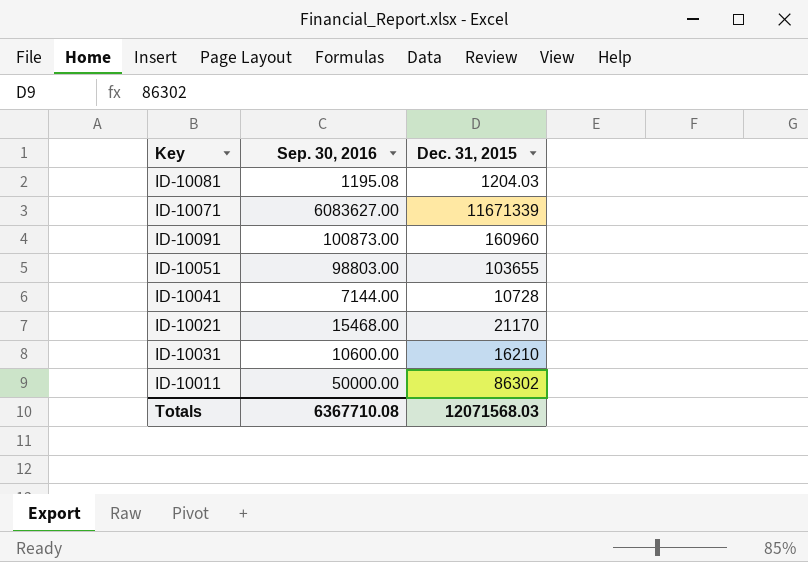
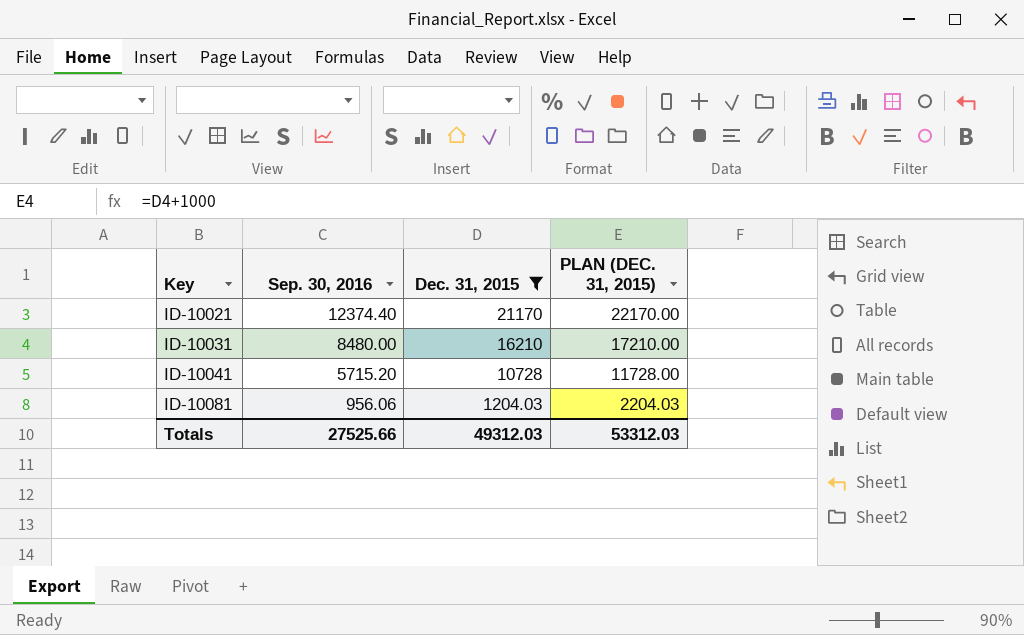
filter: none -> Dec. 31, 2015 <= 21170
row order: none -> Key ascending
column PLAN (DEC. 31, 2015) | formula: none -> [Dec. 31, 2015] + 1000
ID-10021 | Sep. 30, 2016: 15468.00 -> 12374.40
ID-10031 | Sep. 30, 2016: 10600.00 -> 8480.00
ID-10041 | Sep. 30, 2016: 7144.00 -> 5715.20
ID-10081 | Sep. 30, 2016: 1195.08 -> 956.06
Totals | Sep. 30, 2016: 6367710.08 -> 27525.66
Totals | Dec. 31, 2015: 12071568.03 -> 49312.03

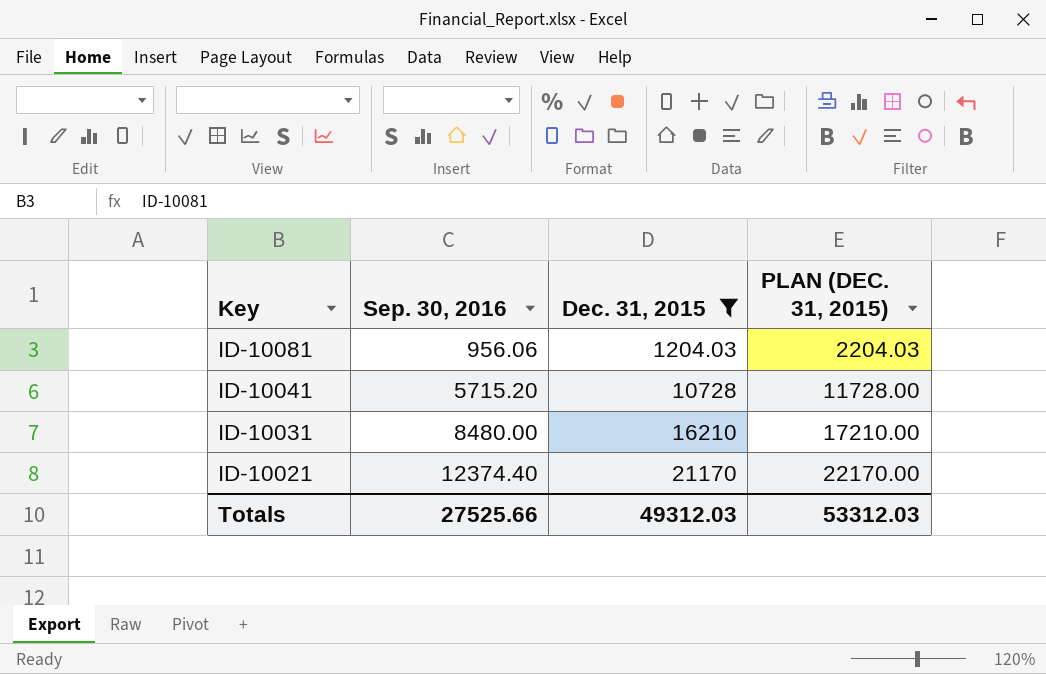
row order: Key ascending -> Key descending

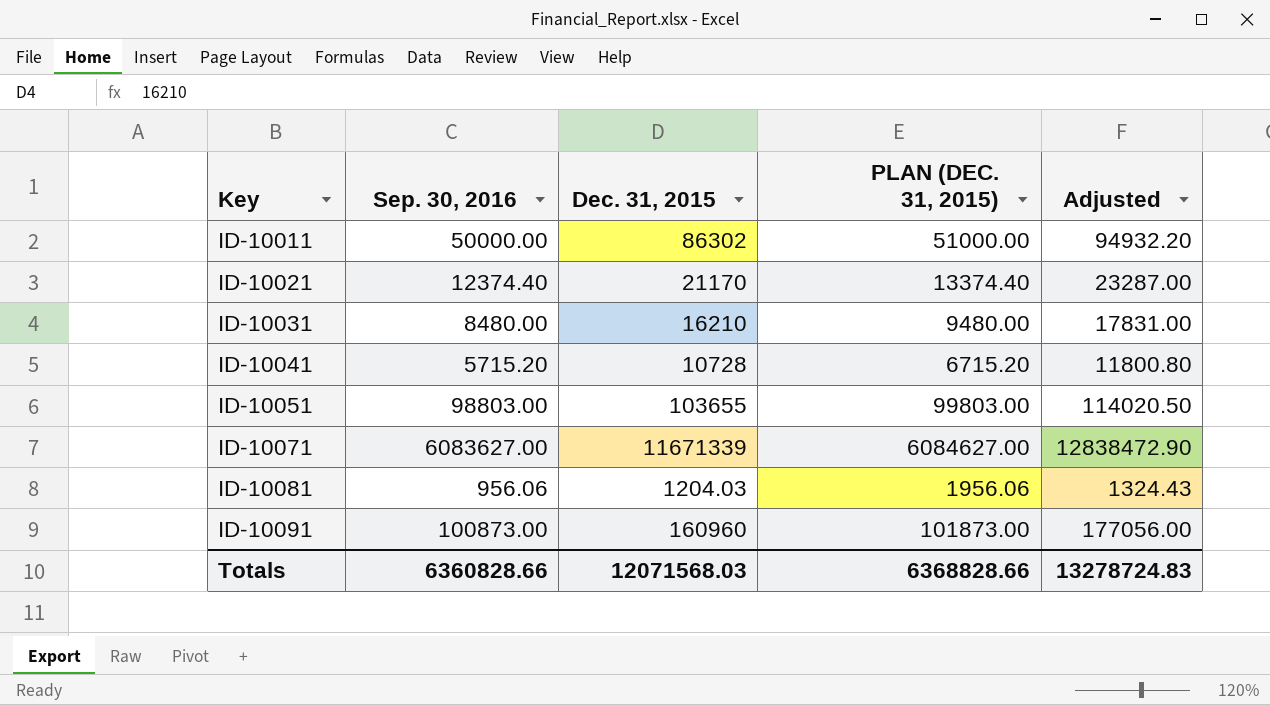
filter: Dec. 31, 2015 <= 21170 -> none
row order: Key descending -> Key ascending
column PLAN (DEC. 31, 2015) | formula: [Dec. 31, 2015] + 1000 -> [Sep. 30, 2016] + 1000
column Adjusted | formula: none -> [Dec. 31, 2015] * 1.1
Totals | Sep. 30, 2016: 27525.66 -> 6360828.66
Totals | Dec. 31, 2015: 49312.03 -> 12071568.03
Totals | PLAN (DEC. 31, 2015): 53312.03 -> 6368828.66

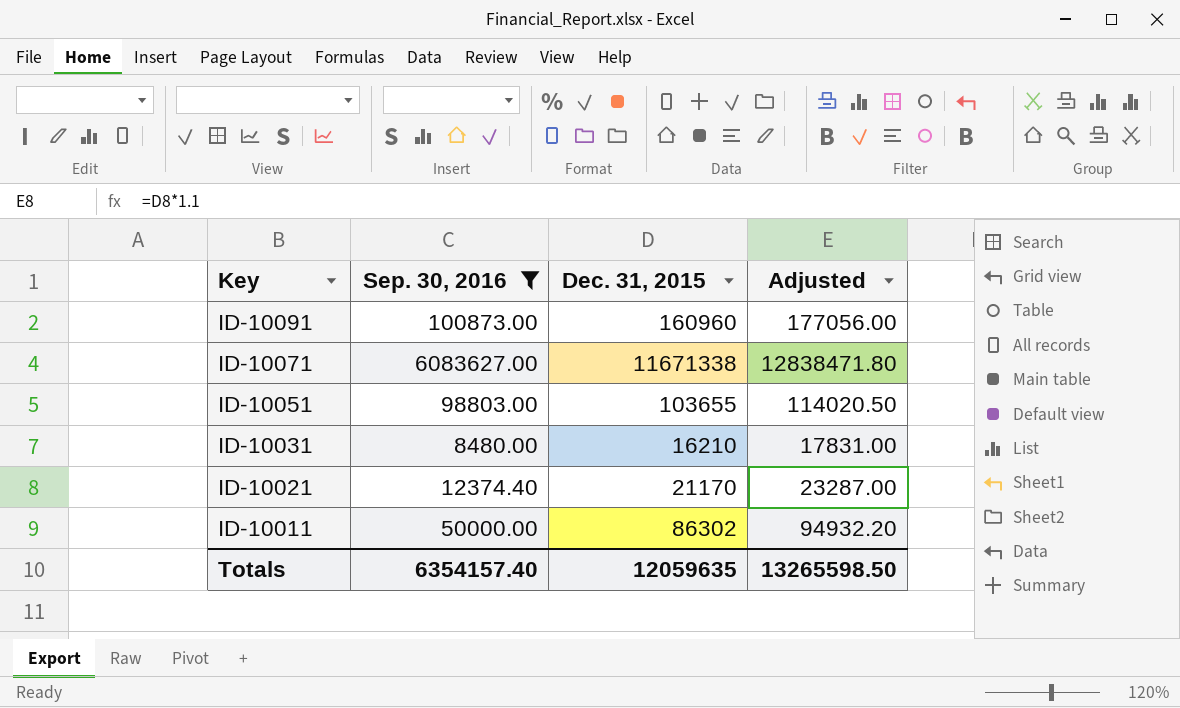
filter: none -> Sep. 30, 2016 >= 8480.00
row order: Key ascending -> Key descending
column PLAN (DEC. 31, 2015) | formula: [Sep. 30, 2016] + 1000 -> none
ID-10071 | Dec. 31, 2015: 11671339 -> 11671338
ID-10071 | Adjusted: 12838472.90 -> 12838471.80
Totals | Sep. 30, 2016: 6360828.66 -> 6354157.40
Totals | Dec. 31, 2015: 12071568.03 -> 12059635
Totals | Adjusted: 13278724.83 -> 13265598.50

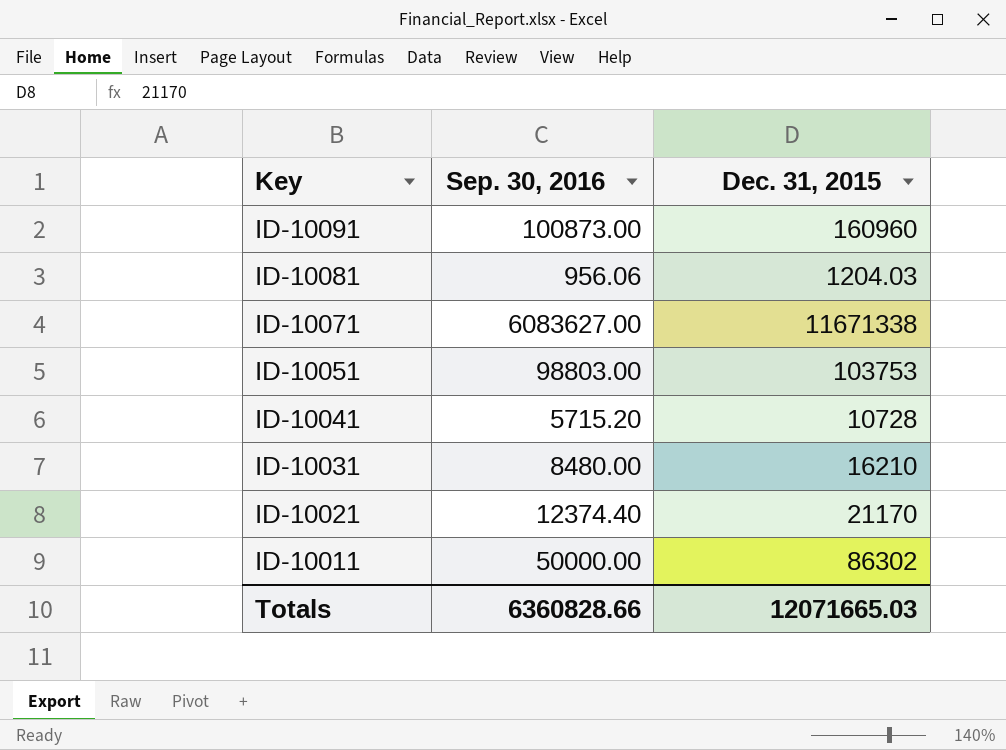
filter: Sep. 30, 2016 >= 8480.00 -> none
column Adjusted | formula: [Dec. 31, 2015] * 1.1 -> none
ID-10051 | Dec. 31, 2015: 103655 -> 103753
Totals | Sep. 30, 2016: 6354157.40 -> 6360828.66
Totals | Dec. 31, 2015: 12059635 -> 12071665.03

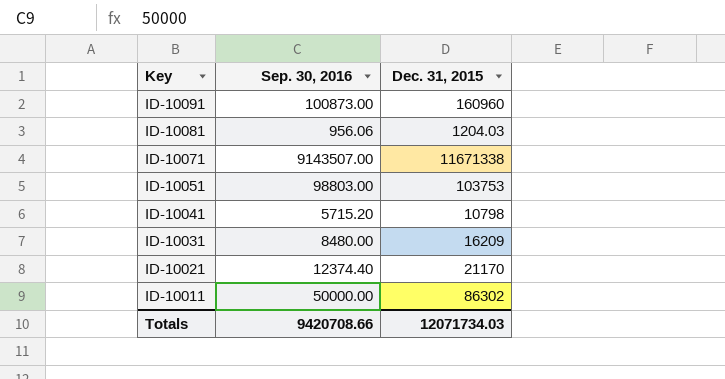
ID-10071 | Sep. 30, 2016: 6083627.00 -> 9143507.00
ID-10041 | Dec. 31, 2015: 10728 -> 10798
ID-10031 | Dec. 31, 2015: 16210 -> 16209
Totals | Sep. 30, 2016: 6360828.66 -> 9420708.66
Totals | Dec. 31, 2015: 12071665.03 -> 12071734.03

